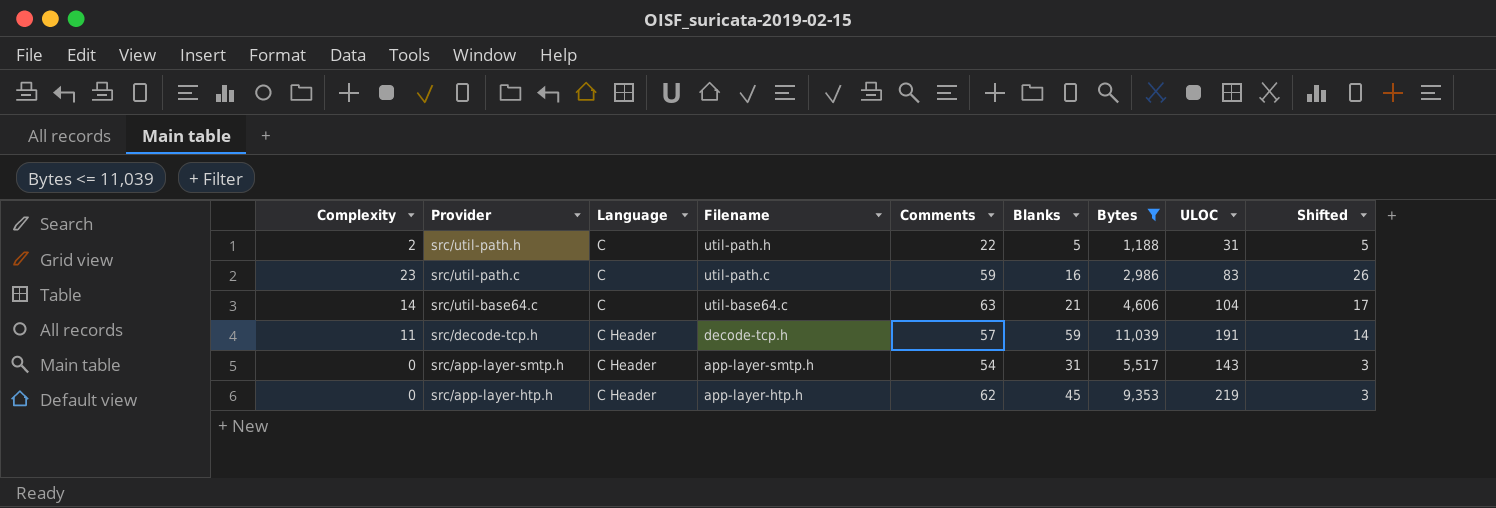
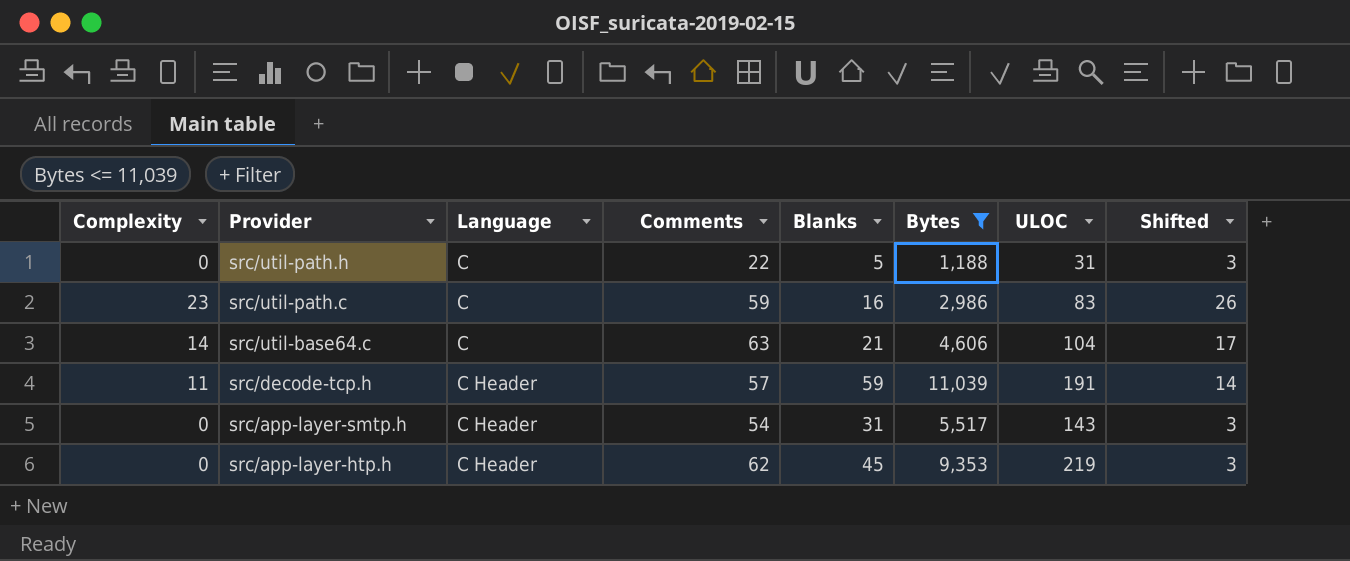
column Filename | position: 4 -> none
src/util-path.h | Complexity: 2 -> 0
src/util-path.h | Shifted: 5 -> 3

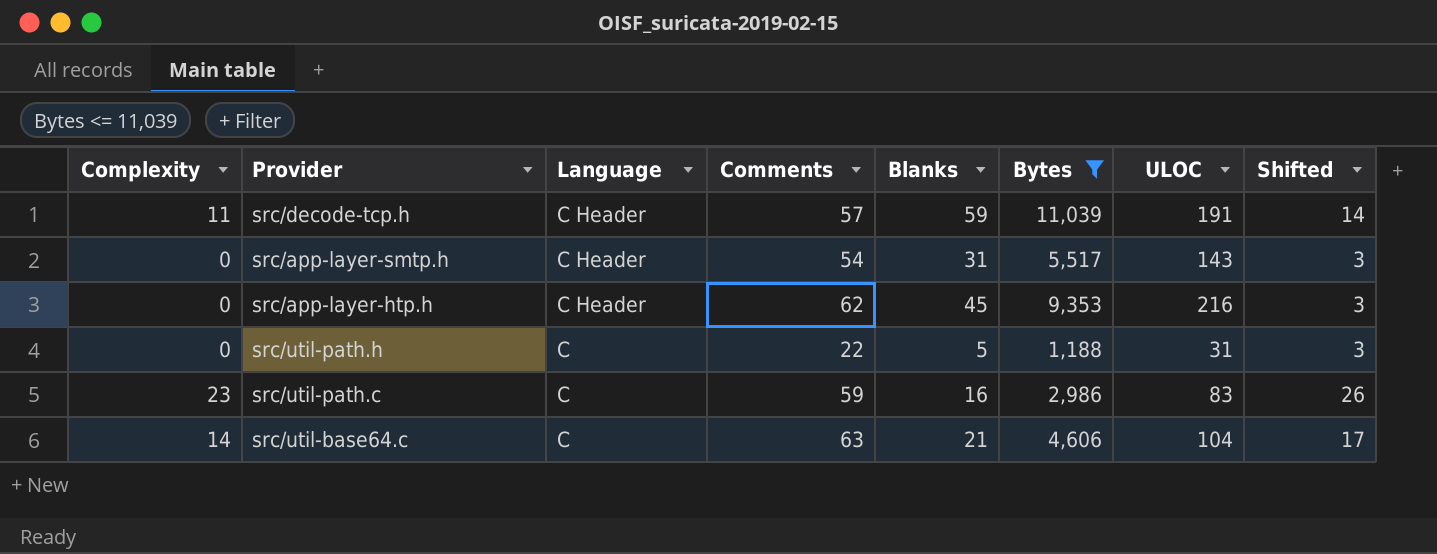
row order: Provider descending -> Language descending
src/app-layer-htp.h | ULOC: 219 -> 216

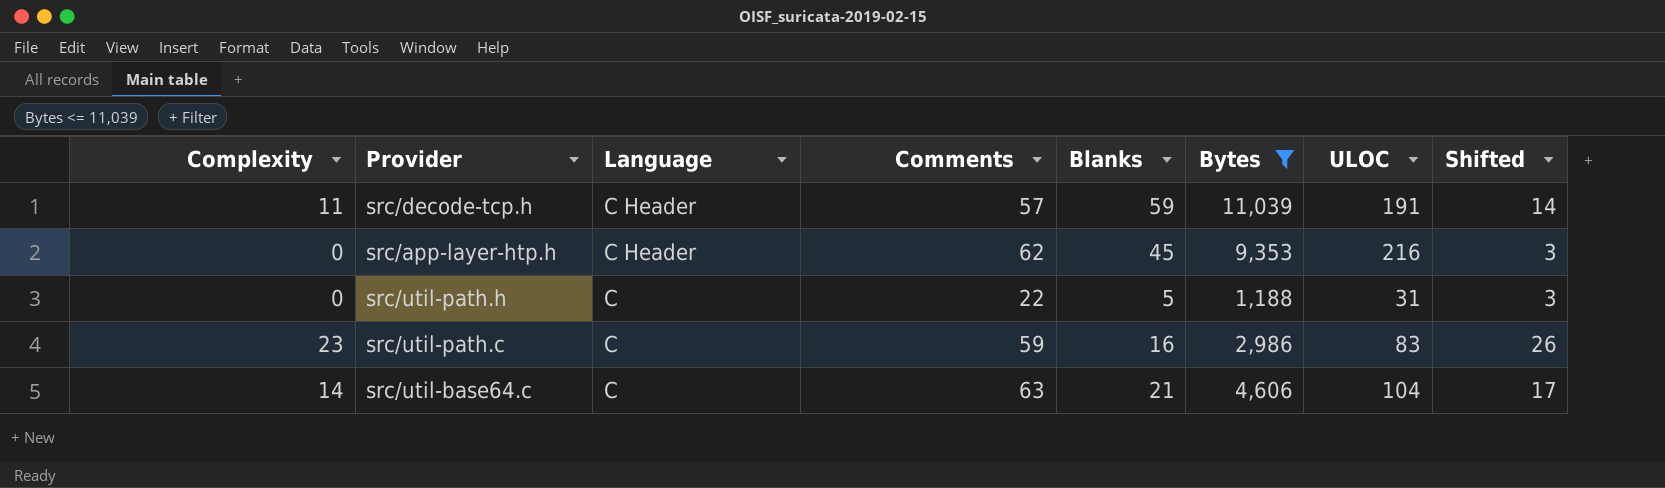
row src/app-layer-smtp.h: 0 | C Header | 54 | 31 | 5,517 | 143 | 3 -> none

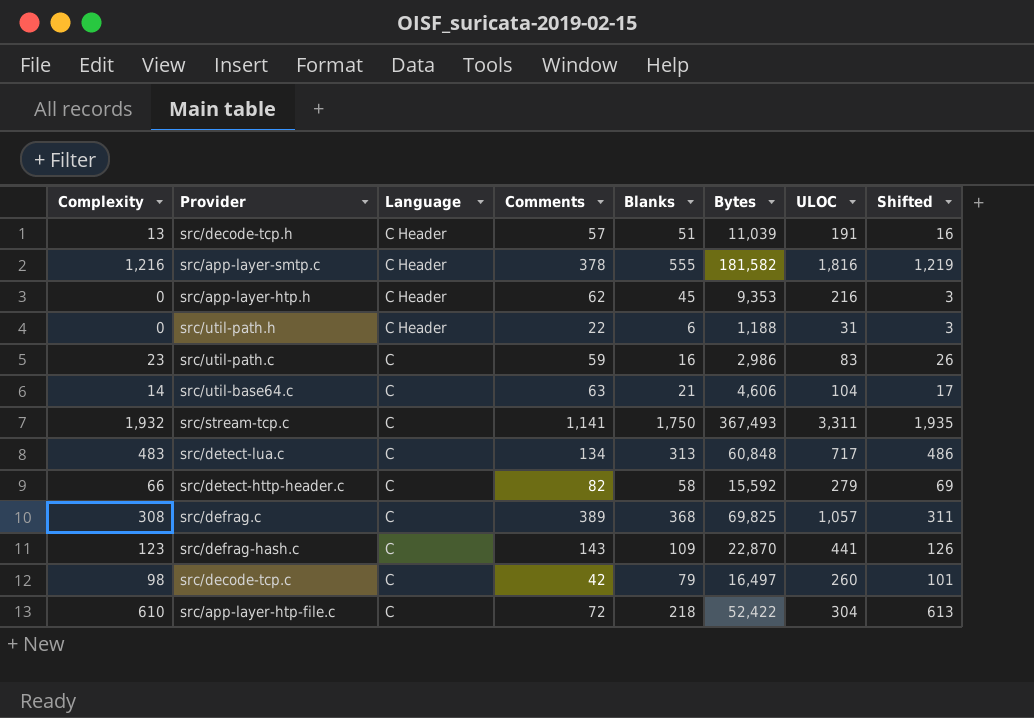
filter: Bytes <= 11,039 -> none
src/decode-tcp.h | Complexity: 11 -> 13
src/decode-tcp.h | Blanks: 59 -> 51
src/decode-tcp.h | Shifted: 14 -> 16
src/util-path.h | Language: C -> C Header
src/util-path.h | Blanks: 5 -> 6

